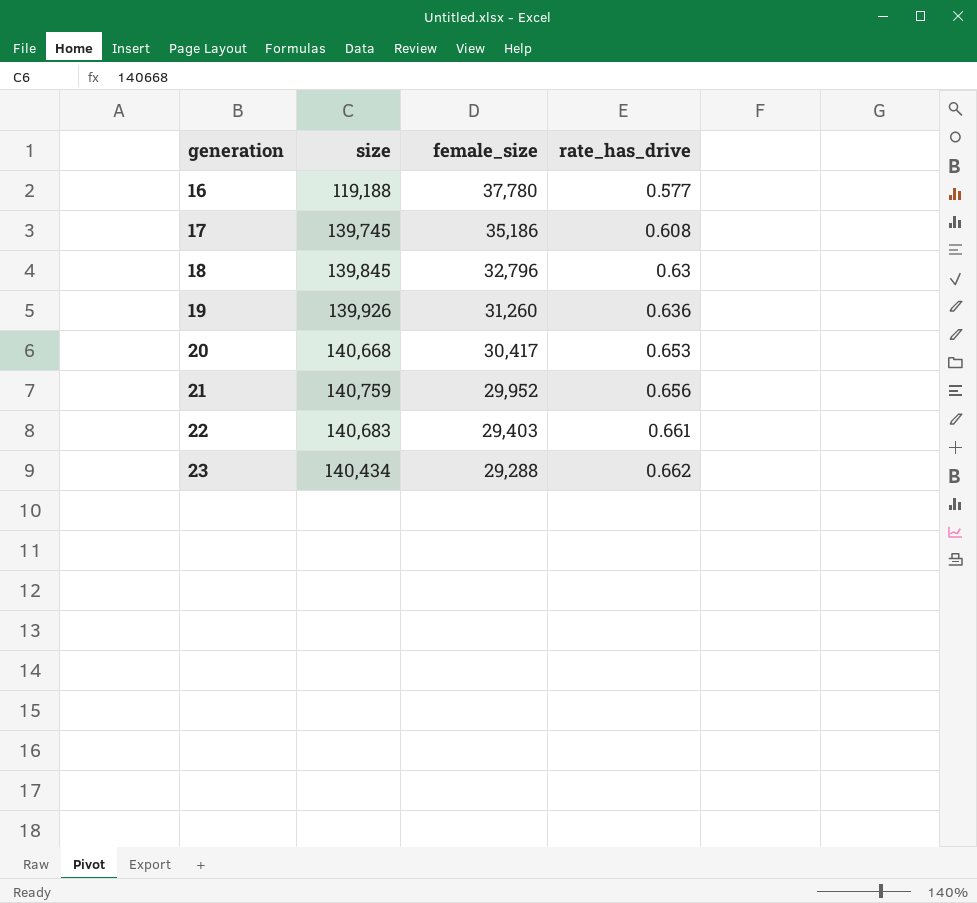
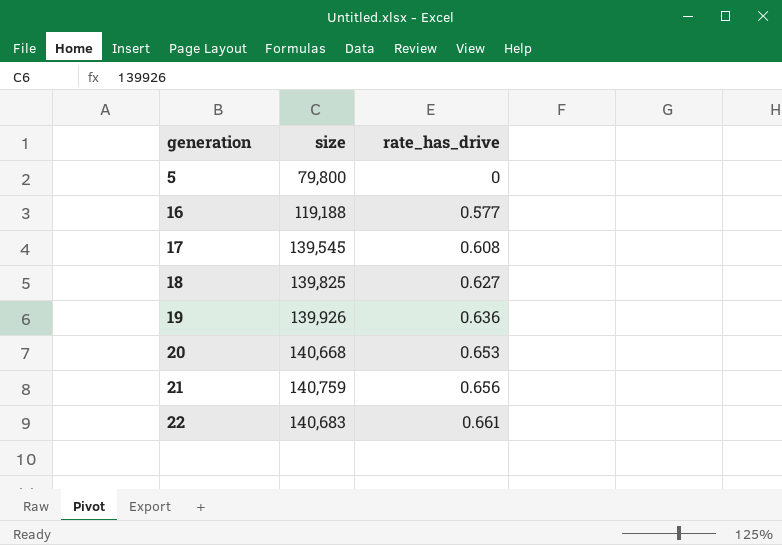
column female_size | position: 3 -> none
row 23: 140,434 | 29,288 | 0.662 -> none
row 5: none -> 79,800 | 0
17 | size: 139,745 -> 139,545
18 | size: 139,845 -> 139,825
18 | rate_has_drive: 0.63 -> 0.627

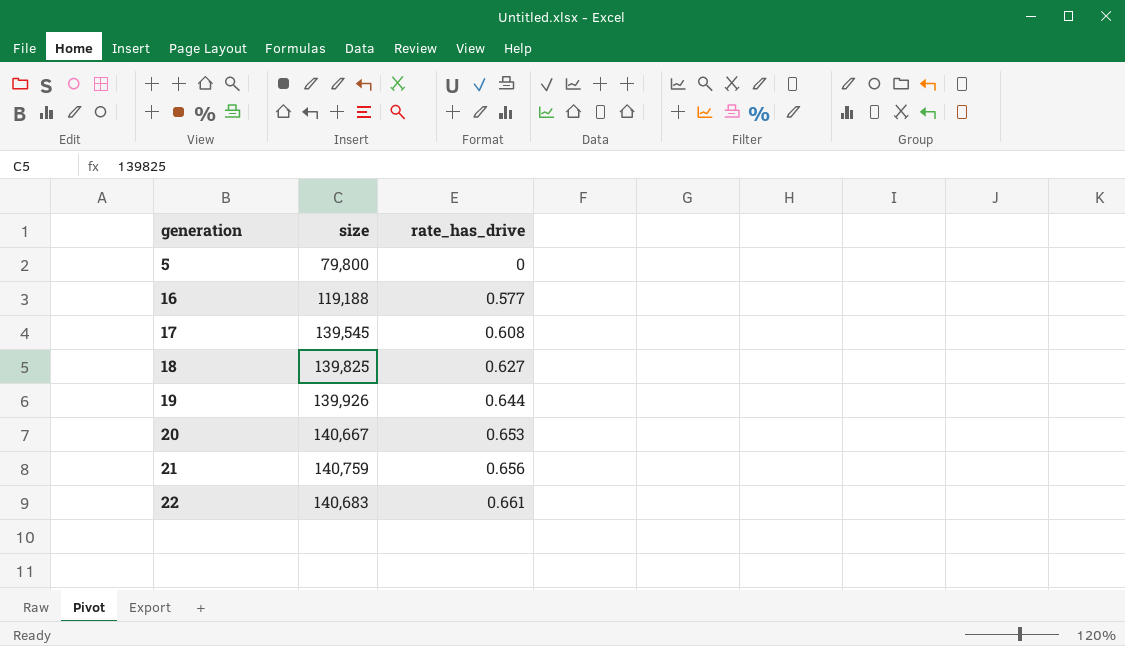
19 | rate_has_drive: 0.636 -> 0.644
20 | size: 140,668 -> 140,667

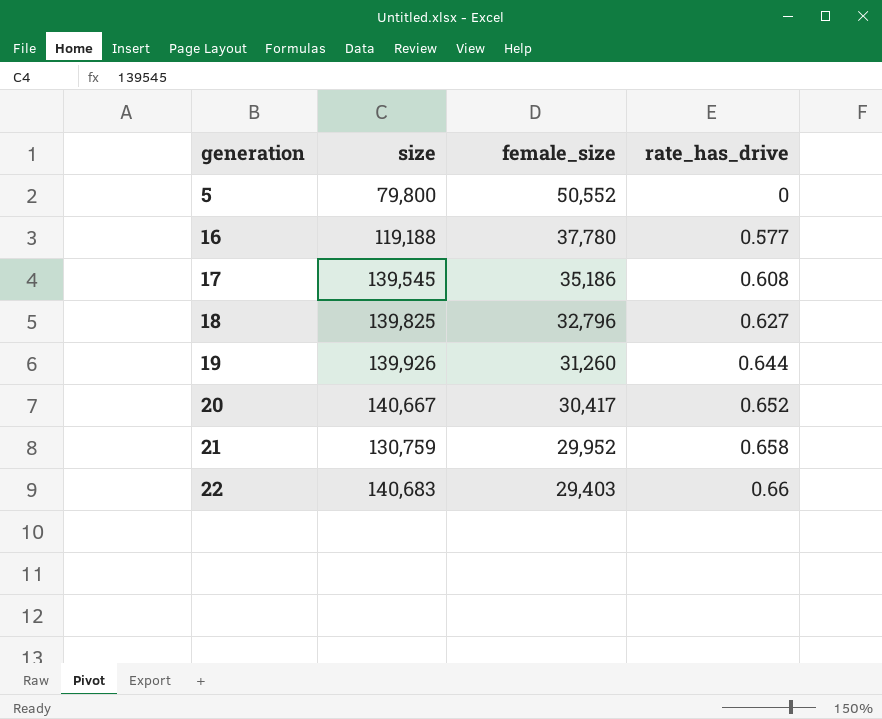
column female_size | position: none -> 3
20 | rate_has_drive: 0.653 -> 0.652
21 | size: 140,759 -> 130,759
21 | rate_has_drive: 0.656 -> 0.658
22 | rate_has_drive: 0.661 -> 0.66

